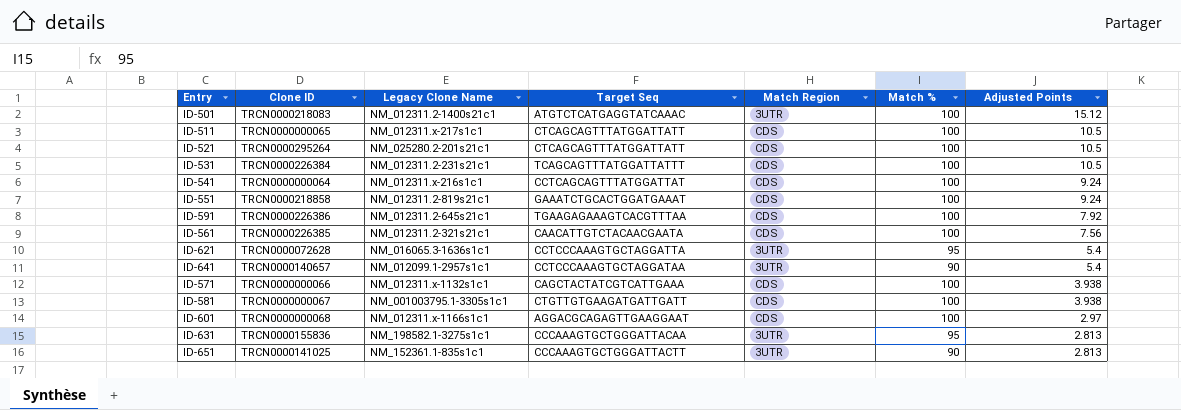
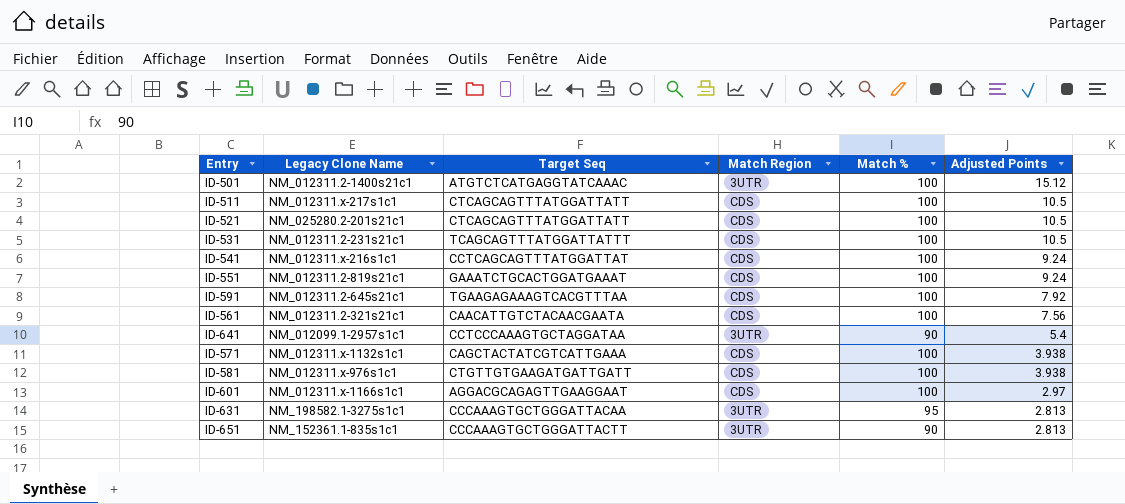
column Clone ID | position: 2 -> none
row ID-621: TRCN0000072628 | NM_016065.3-1636s1c1 | CCTCCCAAAGTGCTAGGATTA | 3UTR | 95 | 5.4 -> none
ID-581 | Legacy Clone Name: NM_001003795.1-3305s1c1 -> NM_012311.x-976s1c1

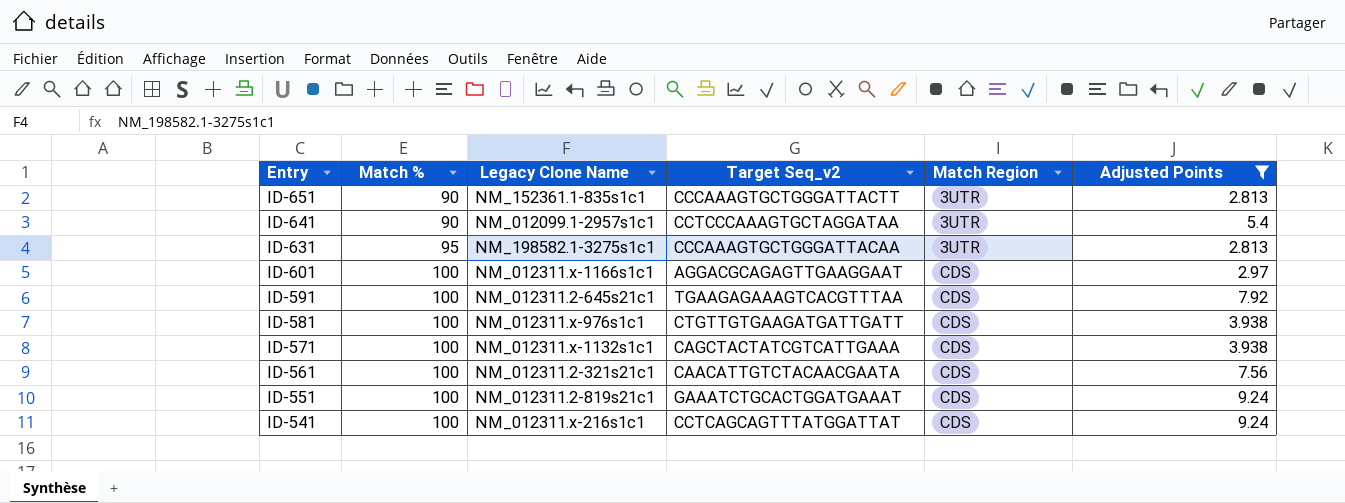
filter: none -> Adjusted Points <= 9.24
row order: Adjusted Points descending -> Entry descending
column Match % | position: 5 -> 2
column name: Target Seq -> Target Seq_v2

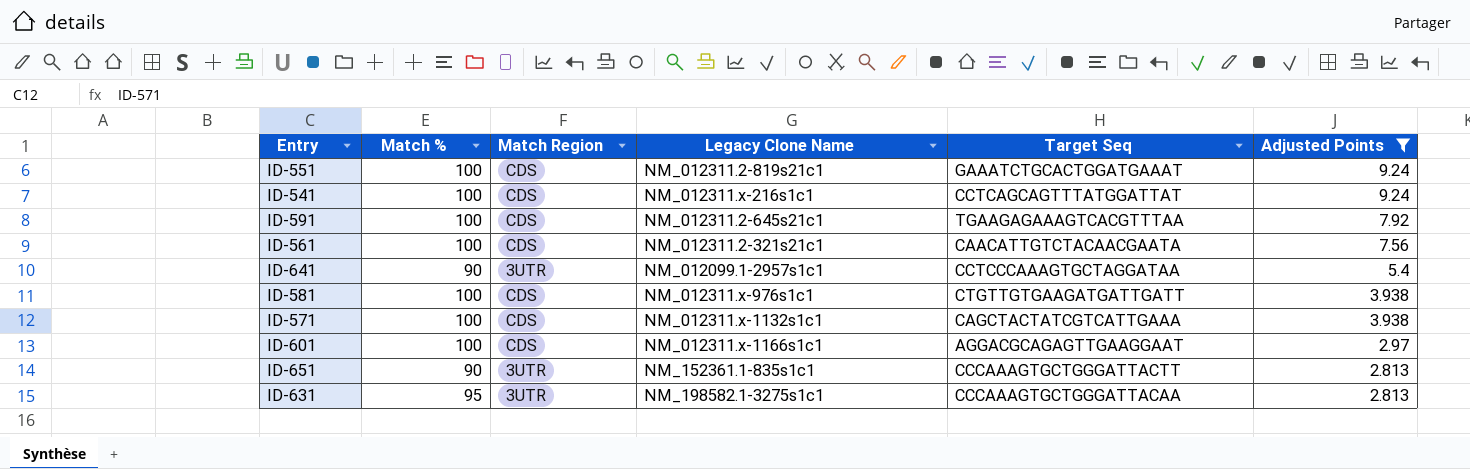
row order: Entry descending -> Adjusted Points descending
column Match Region | position: 5 -> 3
column name: Target Seq_v2 -> Target Seq

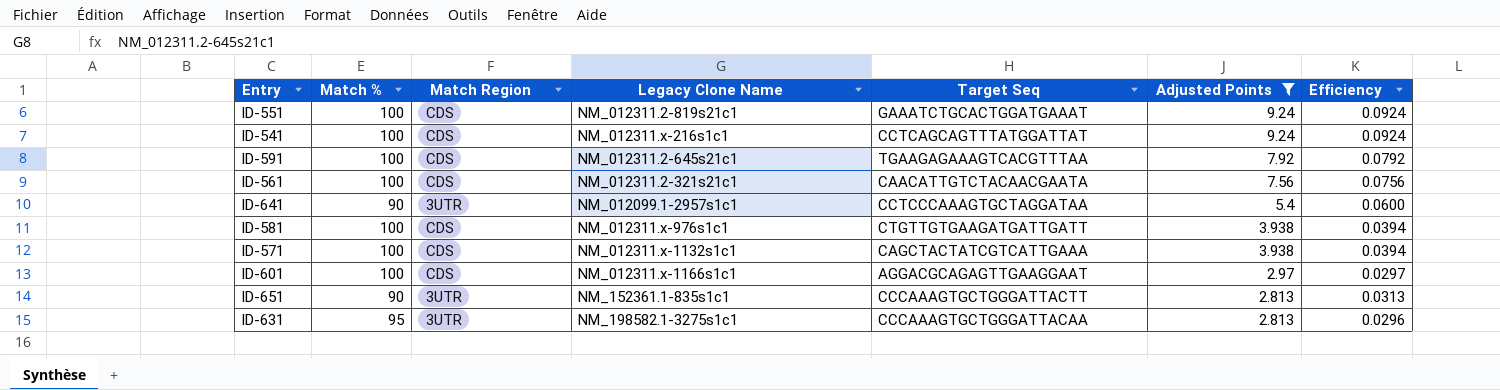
column Efficiency | formula: none -> [Adjusted Points] / [Match %]

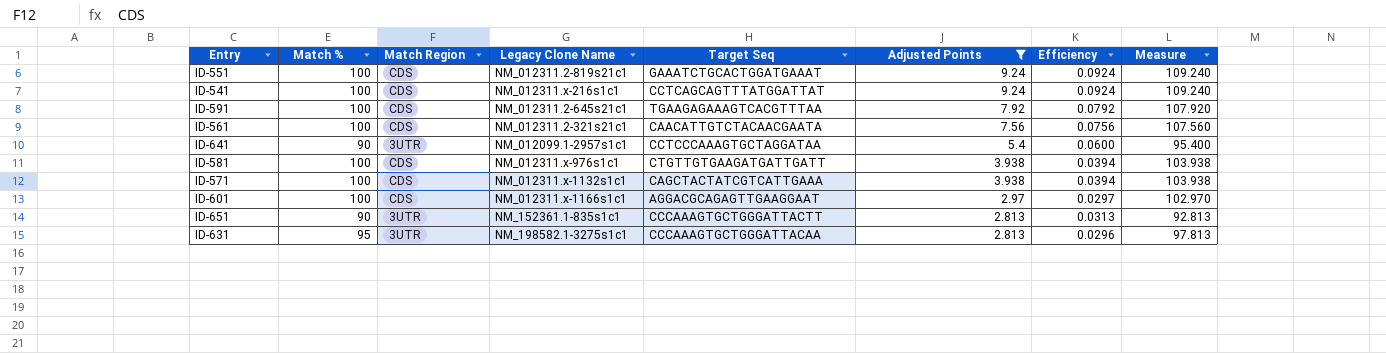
column Measure | formula: none -> [Match %] + [Adjusted Points]

